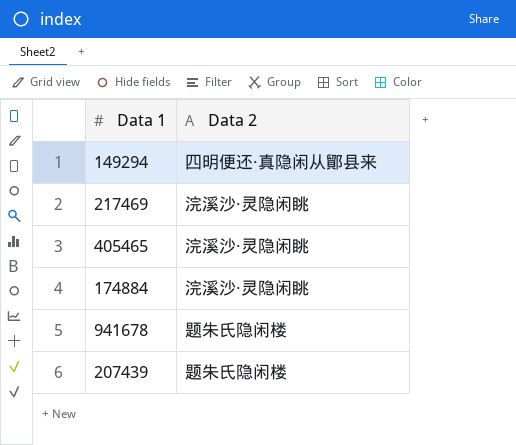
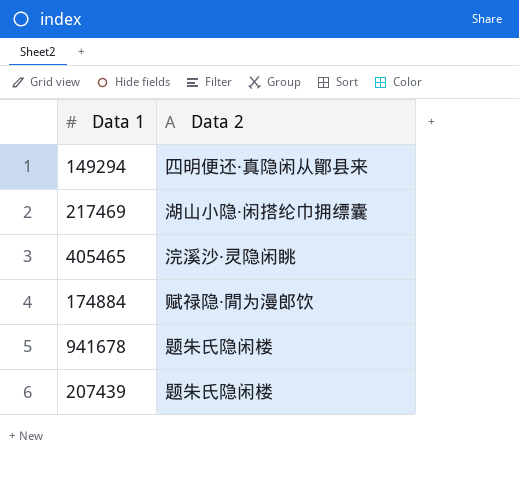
217469 | Data 2: 浣溪沙·灵隐闲眺 -> 湖山小隐·闲搭纶巾拥缥囊
174884 | Data 2: 浣溪沙·灵隐闲眺 -> 赋禄隐·閒为漫郎饮

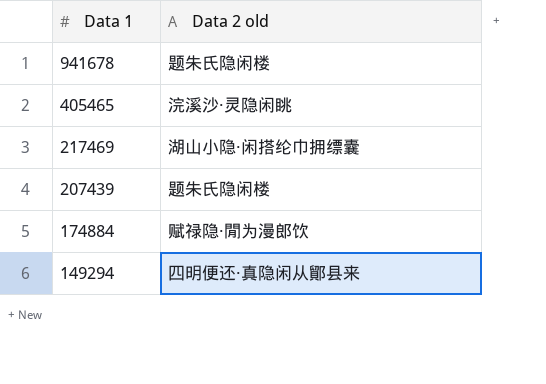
row order: none -> Data 1 descending
column name: Data 2 -> Data 2 old

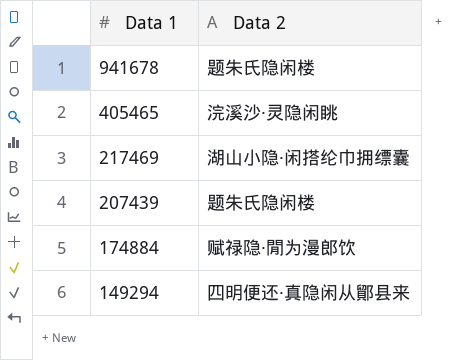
column name: Data 2 old -> Data 2

